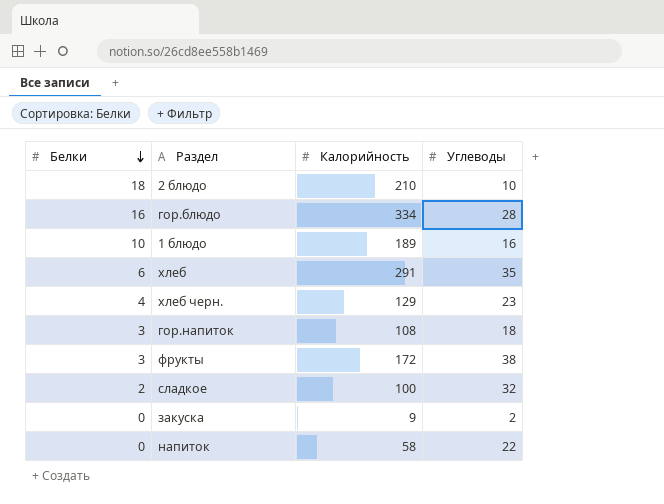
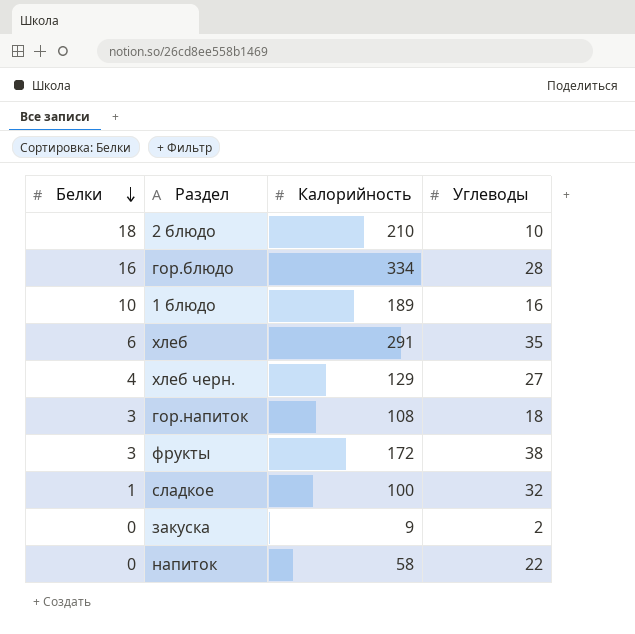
хлеб черн. | Углеводы: 23 -> 27
сладкое | Белки: 2 -> 1

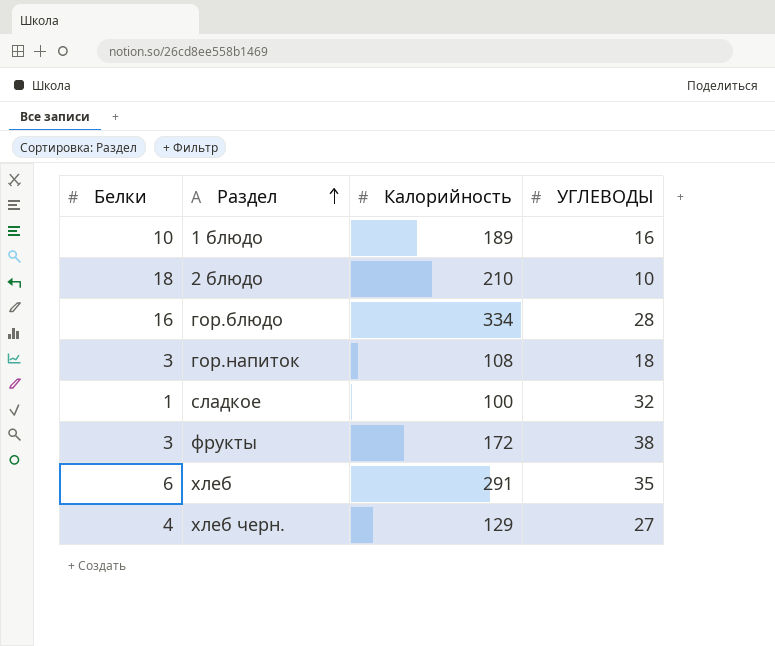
row order: Белки descending -> Раздел ascending
column name: Углеводы -> УГЛЕВОДЫ
row закуска: 0 | 9 | 2 -> none
row напиток: 0 | 58 | 22 -> none

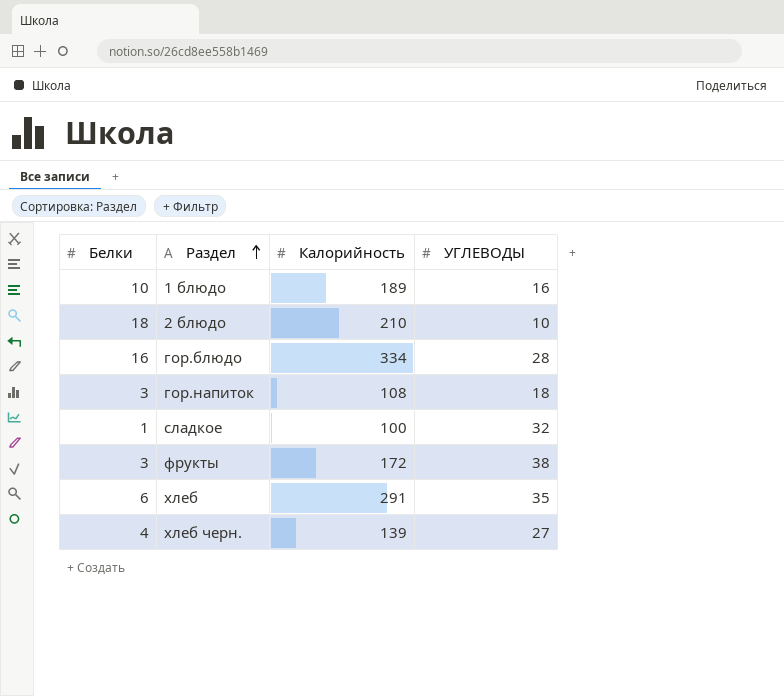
хлеб черн. | Калорийность: 129 -> 139

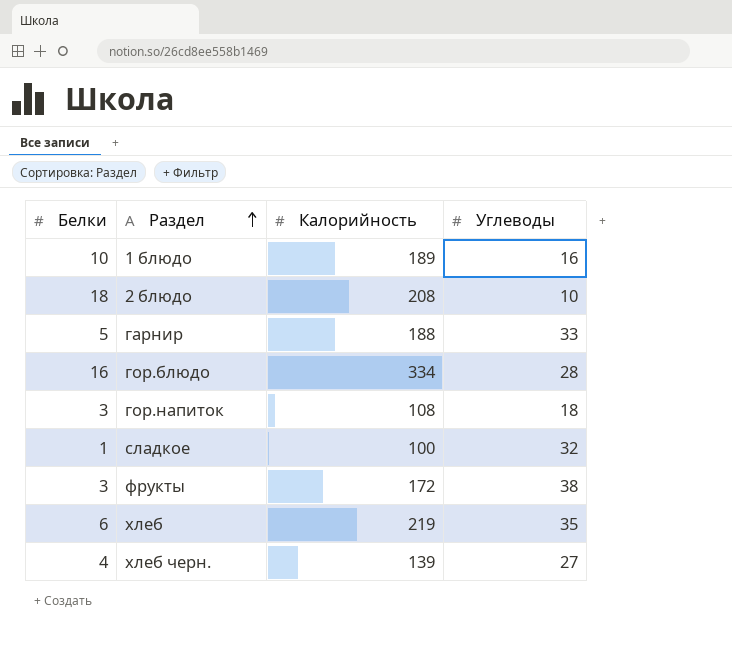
column name: УГЛЕВОДЫ -> Углеводы
2 блюдо | Калорийность: 210 -> 208
row гарнир: none -> 5 | 188 | 33
хлеб | Калорийность: 291 -> 219

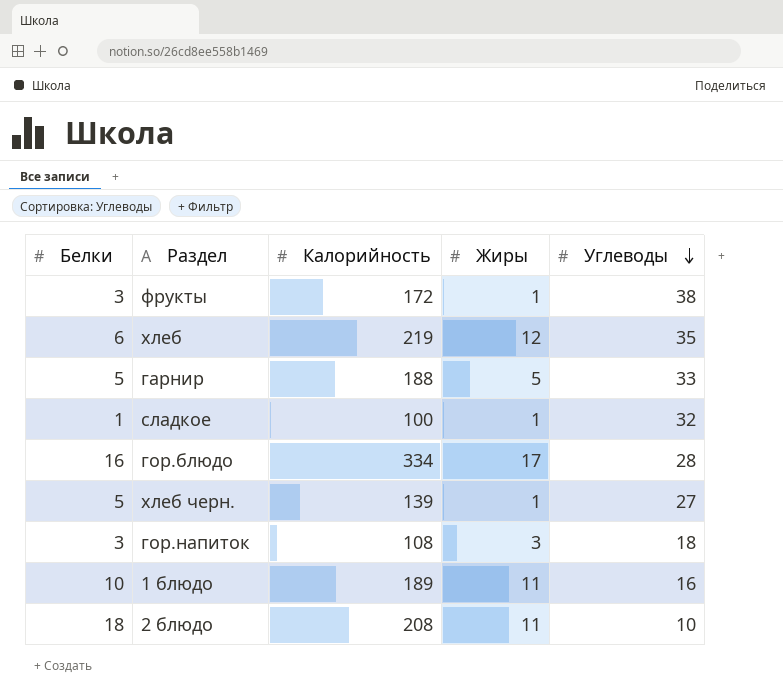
row order: Раздел ascending -> Углеводы descending
column Жиры | position: none -> 4
хлеб черн. | Белки: 4 -> 5

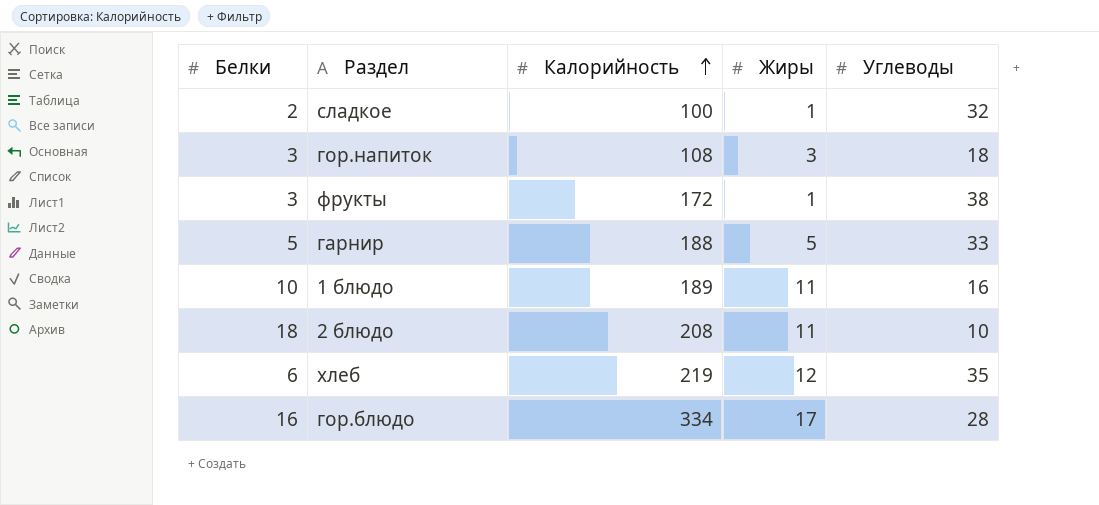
row order: Углеводы descending -> Калорийность ascending
row хлеб черн.: 5 | 139 | 1 | 27 -> none
сладкое | Белки: 1 -> 2

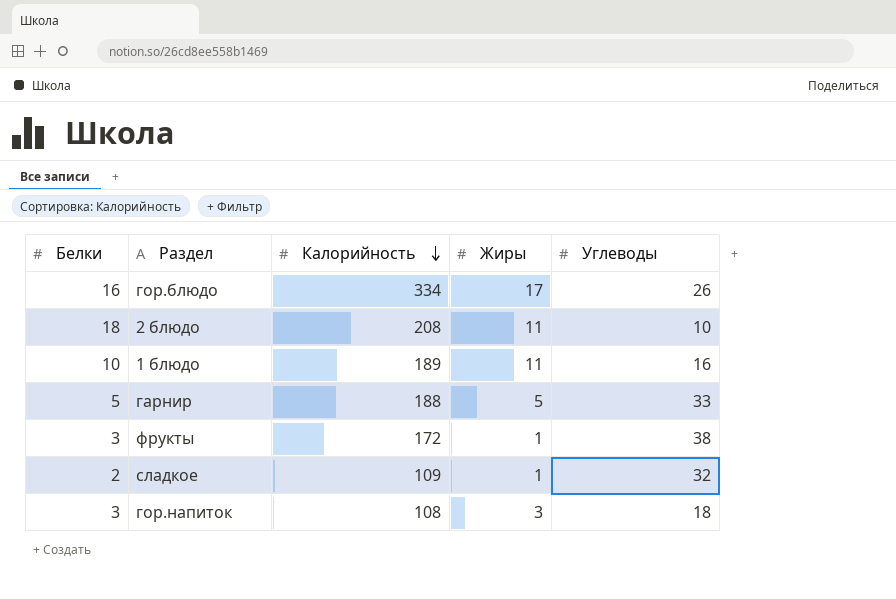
row order: Калорийность ascending -> Калорийность descending
row хлеб: 6 | 219 | 12 | 35 -> none
гор.блюдо | Углеводы: 28 -> 26
сладкое | Калорийность: 100 -> 109

